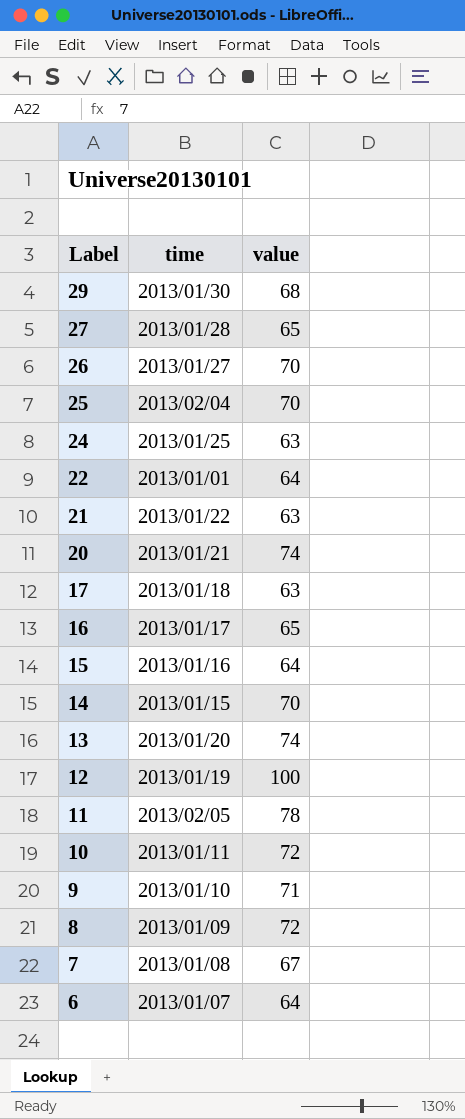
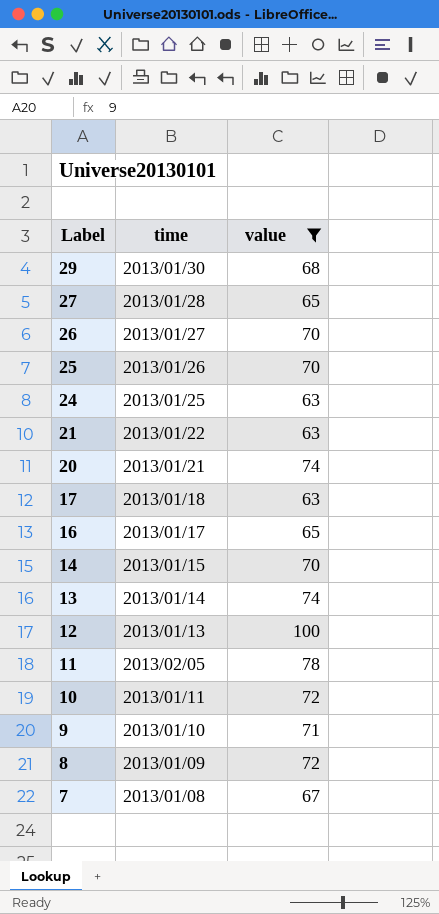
filter: none -> value != 64
25 | time: 2013/02/04 -> 2013/01/26
13 | time: 2013/01/20 -> 2013/01/14
12 | time: 2013/01/19 -> 2013/01/13

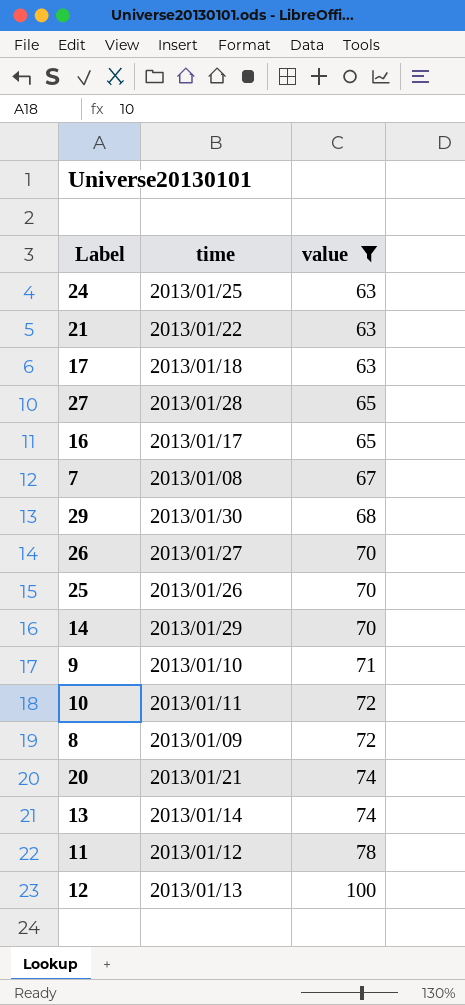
row order: Label descending -> value ascending
14 | time: 2013/01/15 -> 2013/01/29
11 | time: 2013/02/05 -> 2013/01/12

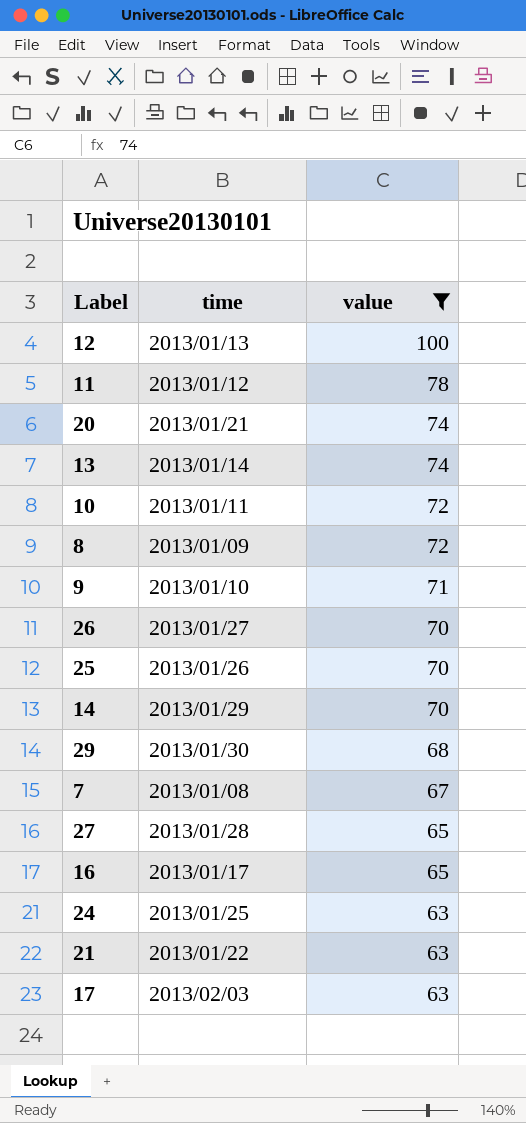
row order: value ascending -> value descending
17 | time: 2013/01/18 -> 2013/02/03

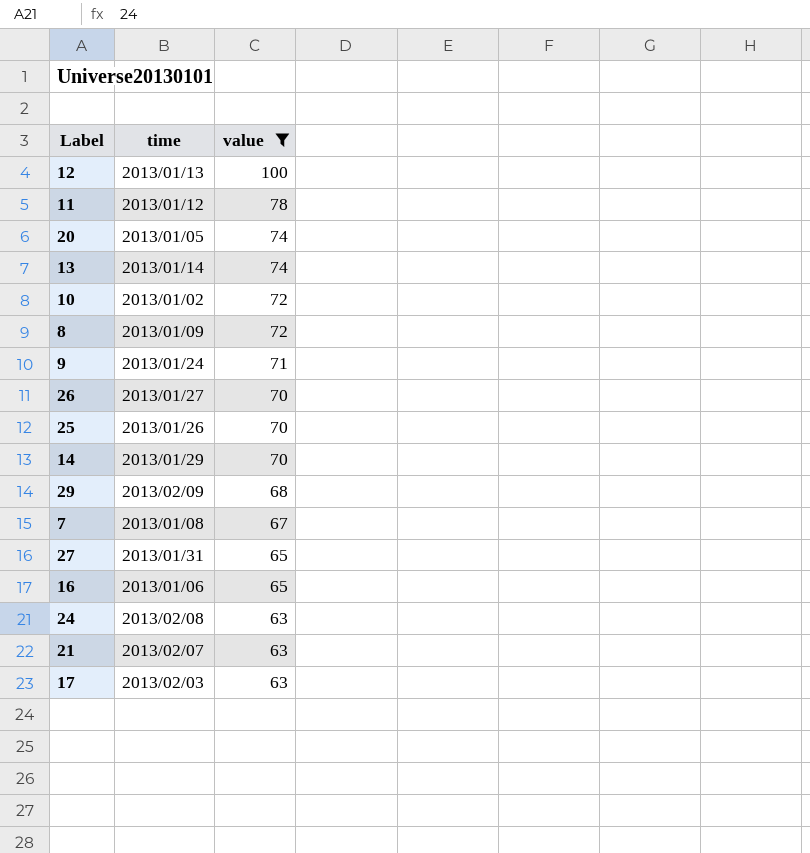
20 | time: 2013/01/21 -> 2013/01/05
10 | time: 2013/01/11 -> 2013/01/02
9 | time: 2013/01/10 -> 2013/01/24
29 | time: 2013/01/30 -> 2013/02/09
27 | time: 2013/01/28 -> 2013/01/31
16 | time: 2013/01/17 -> 2013/01/06
24 | time: 2013/01/25 -> 2013/02/08
21 | time: 2013/01/22 -> 2013/02/07

